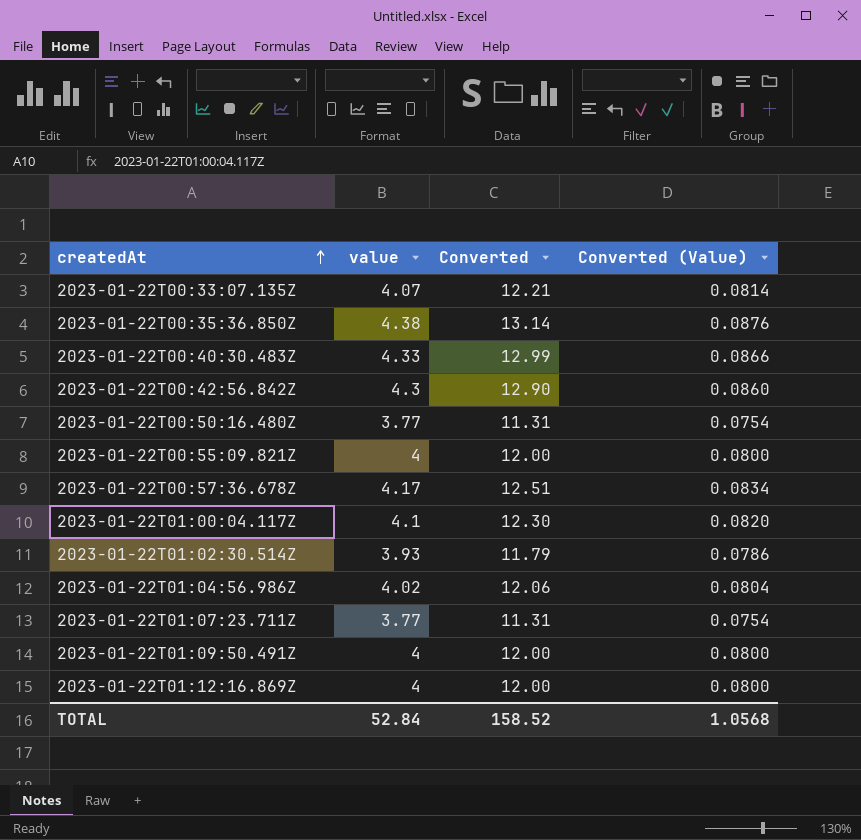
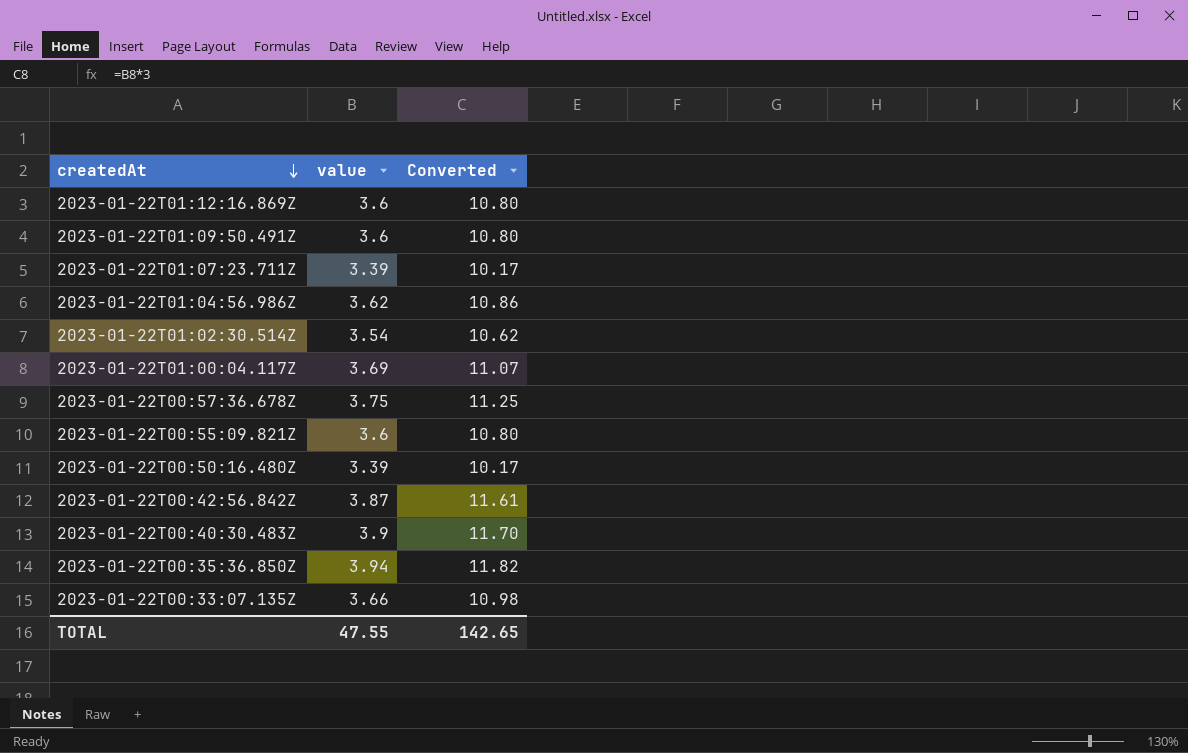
row order: createdAt ascending -> createdAt descending
column Converted (Value) | formula: [value] * 0.02 -> none
2023-01-22T01:12:16.869Z | value: 4 -> 3.6
2023-01-22T01:12:16.869Z | Converted: 12.00 -> 10.80
2023-01-22T01:09:50.491Z | value: 4 -> 3.6
2023-01-22T01:09:50.491Z | Converted: 12.00 -> 10.80
2023-01-22T01:07:23.711Z | value: 3.77 -> 3.39
2023-01-22T01:07:23.711Z | Converted: 11.31 -> 10.17
2023-01-22T01:04:56.986Z | value: 4.02 -> 3.62
2023-01-22T01:04:56.986Z | Converted: 12.06 -> 10.86
2023-01-22T01:02:30.514Z | value: 3.93 -> 3.54
2023-01-22T01:02:30.514Z | Converted: 11.79 -> 10.62
2023-01-22T01:00:04.117Z | value: 4.1 -> 3.69
2023-01-22T01:00:04.117Z | Converted: 12.30 -> 11.07
2023-01-22T00:57:36.678Z | value: 4.17 -> 3.75
2023-01-22T00:57:36.678Z | Converted: 12.51 -> 11.25
2023-01-22T00:55:09.821Z | value: 4 -> 3.6
2023-01-22T00:55:09.821Z | Converted: 12.00 -> 10.80
2023-01-22T00:50:16.480Z | value: 3.77 -> 3.39
2023-01-22T00:50:16.480Z | Converted: 11.31 -> 10.17
2023-01-22T00:42:56.842Z | value: 4.3 -> 3.87
2023-01-22T00:42:56.842Z | Converted: 12.90 -> 11.61
2023-01-22T00:40:30.483Z | value: 4.33 -> 3.9
2023-01-22T00:40:30.483Z | Converted: 12.99 -> 11.70
2023-01-22T00:35:36.850Z | value: 4.38 -> 3.94
2023-01-22T00:35:36.850Z | Converted: 13.14 -> 11.82
2023-01-22T00:33:07.135Z | value: 4.07 -> 3.66
2023-01-22T00:33:07.135Z | Converted: 12.21 -> 10.98
TOTAL | value: 52.84 -> 47.55
TOTAL | Converted: 158.52 -> 142.65

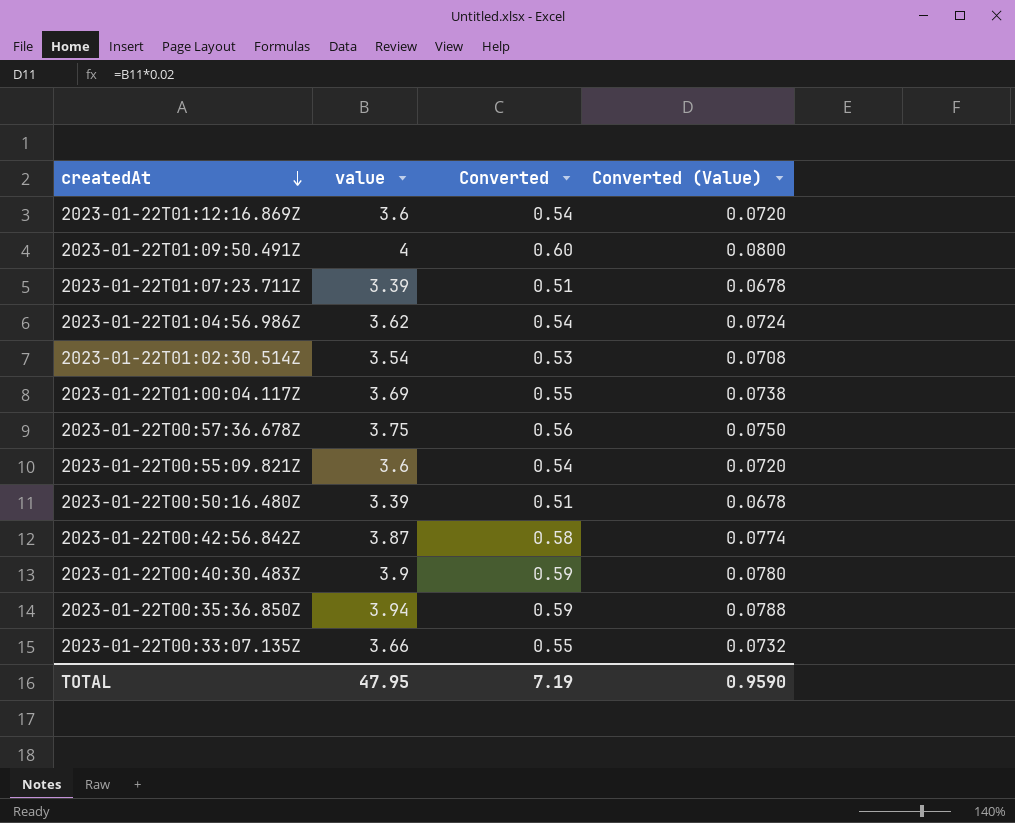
column Converted | formula: [value] * 3 -> [value] * 0.15
column Converted (Value) | formula: none -> [value] * 0.02
2023-01-22T01:09:50.491Z | value: 3.6 -> 4
TOTAL | value: 47.55 -> 47.95
TOTAL | Converted: 142.65 -> 7.19

